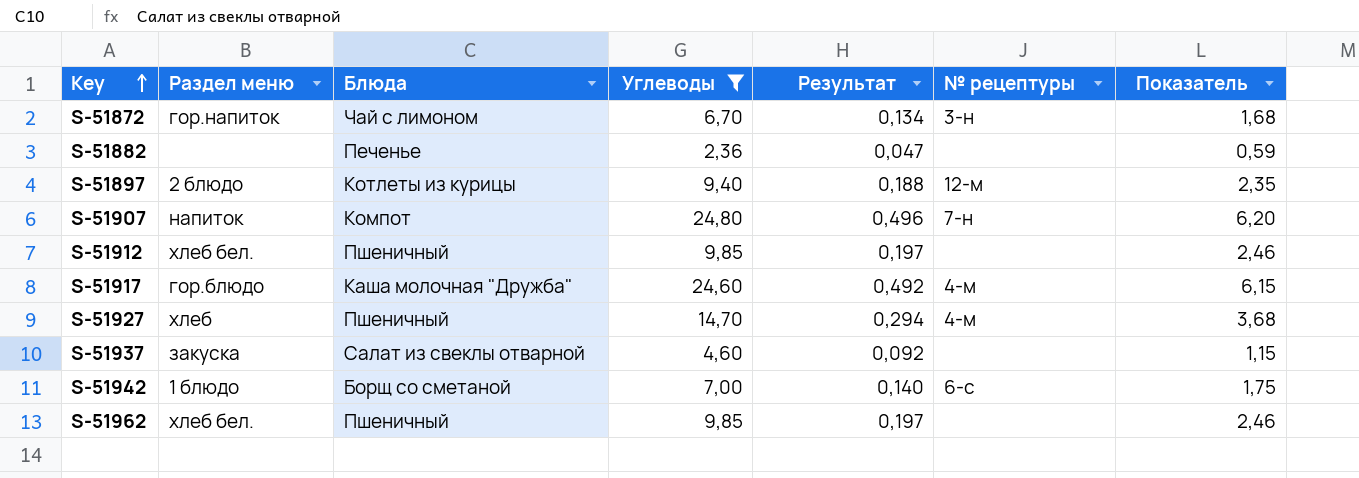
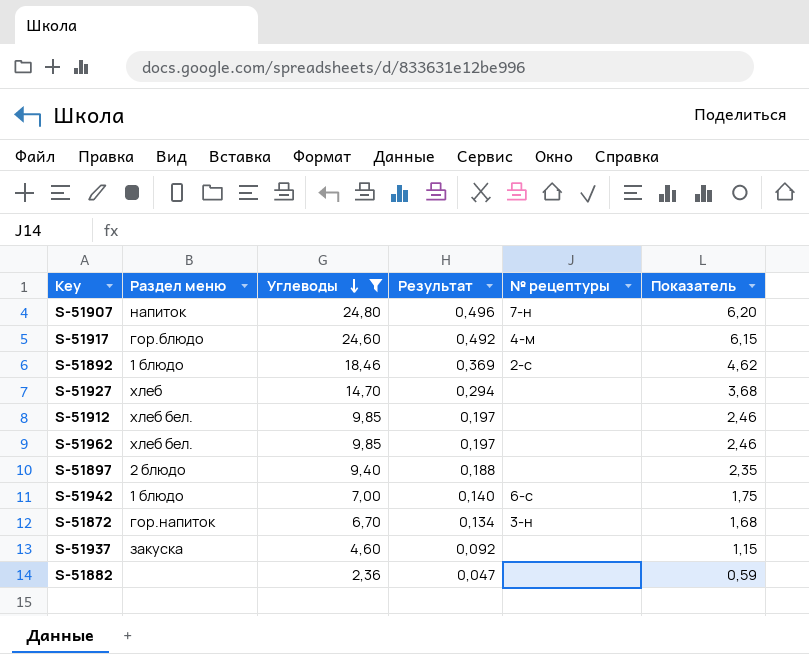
row order: Key ascending -> Углеводы descending
column Блюда | position: 3 -> none
row S-51892: none -> 1 блюдо | 18,46 | 0,369 | 2-с | 4,62
S-51927 | № рецептуры: 4-м -> none
S-51897 | № рецептуры: 12-м -> none

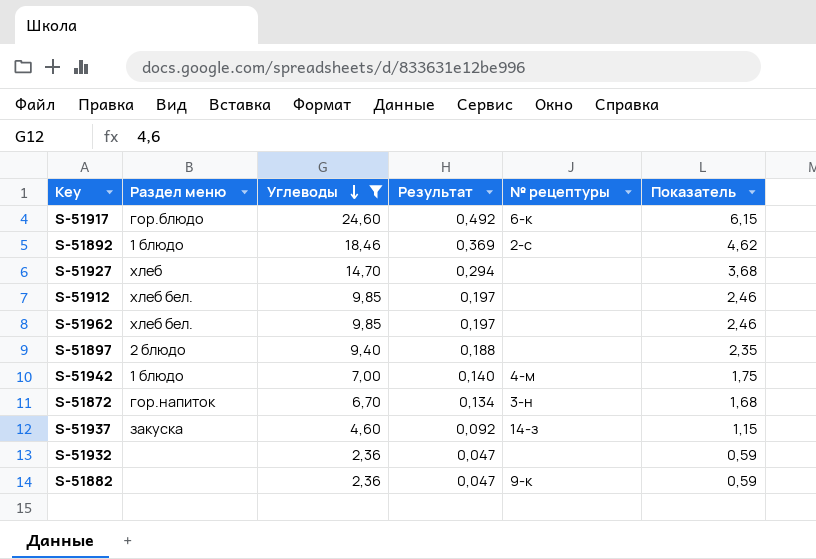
row S-51907: напиток | 24,80 | 0,496 | 7-н | 6,20 -> none
S-51917 | № рецептуры: 4-м -> 6-к
S-51942 | № рецептуры: 6-с -> 4-м
S-51937 | № рецептуры: none -> 14-з
row S-51932: none -> none | 2,36 | 0,047 | none | 0,59
S-51882 | № рецептуры: none -> 9-к

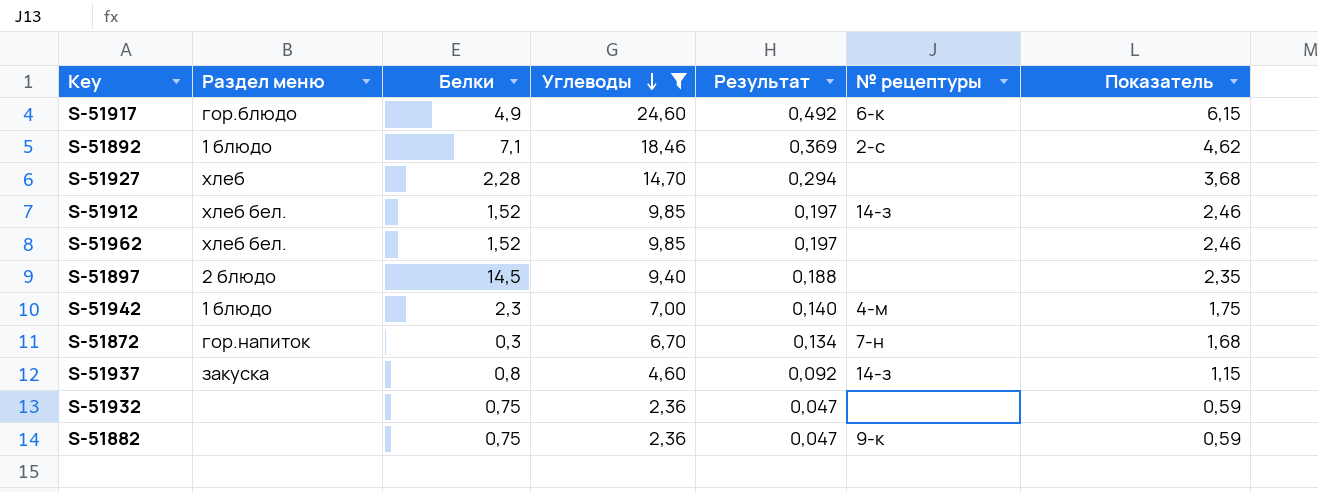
column Белки | position: none -> 3
S-51912 | № рецептуры: none -> 14-з
S-51872 | № рецептуры: 3-н -> 7-н

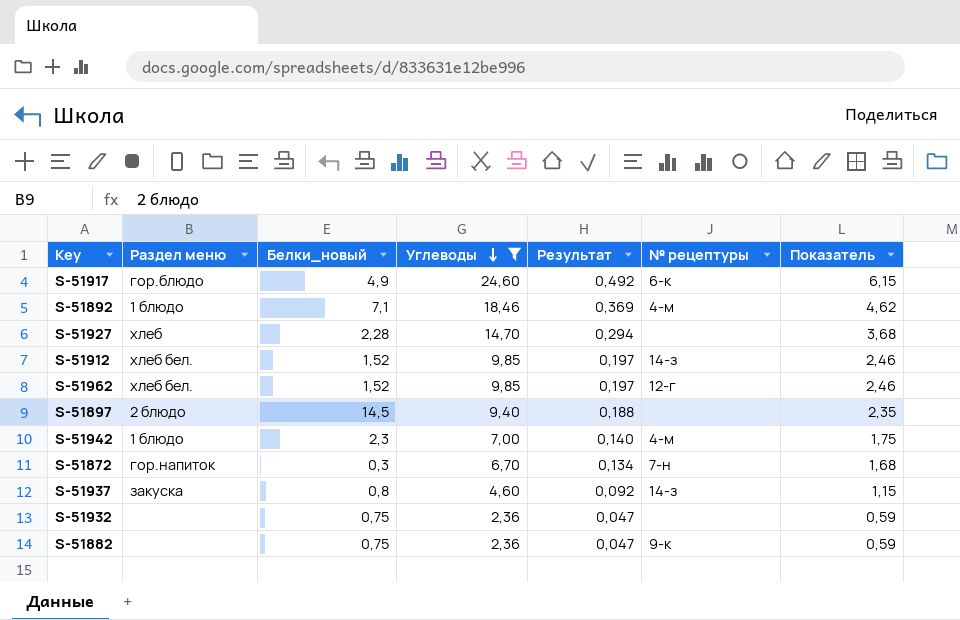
column name: Белки -> Белки_новый
S-51892 | № рецептуры: 2-с -> 4-м
S-51962 | № рецептуры: none -> 12-г

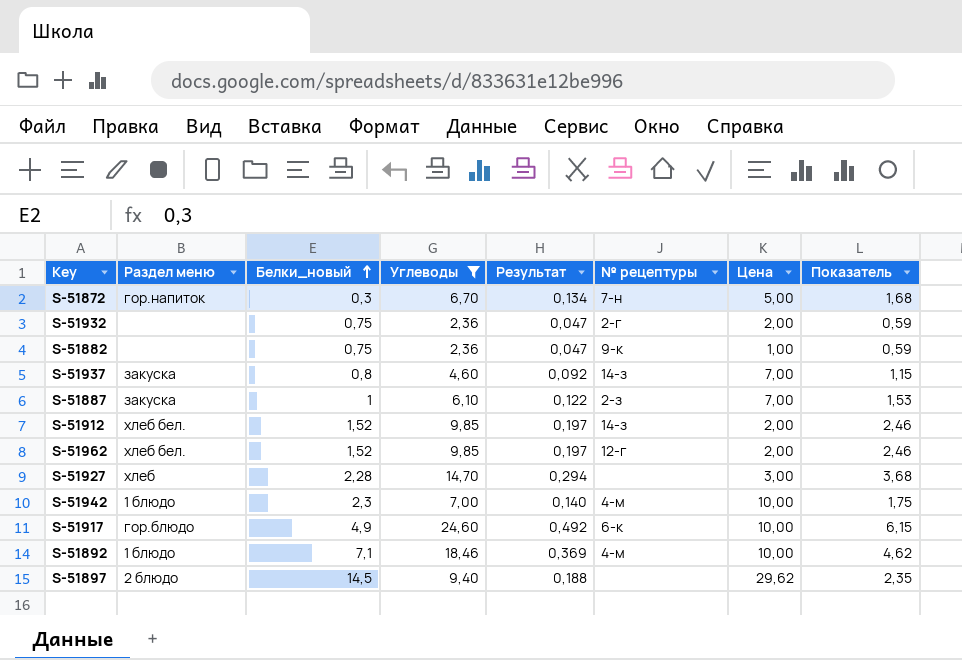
row order: Углеводы descending -> Белки_новый ascending
column Цена | position: none -> 7
S-51932 | № рецептуры: none -> 2-г
row S-51887: none -> закуска | 1 | 6,10 | 0,122 | 2-з | 7,00 | 1,53

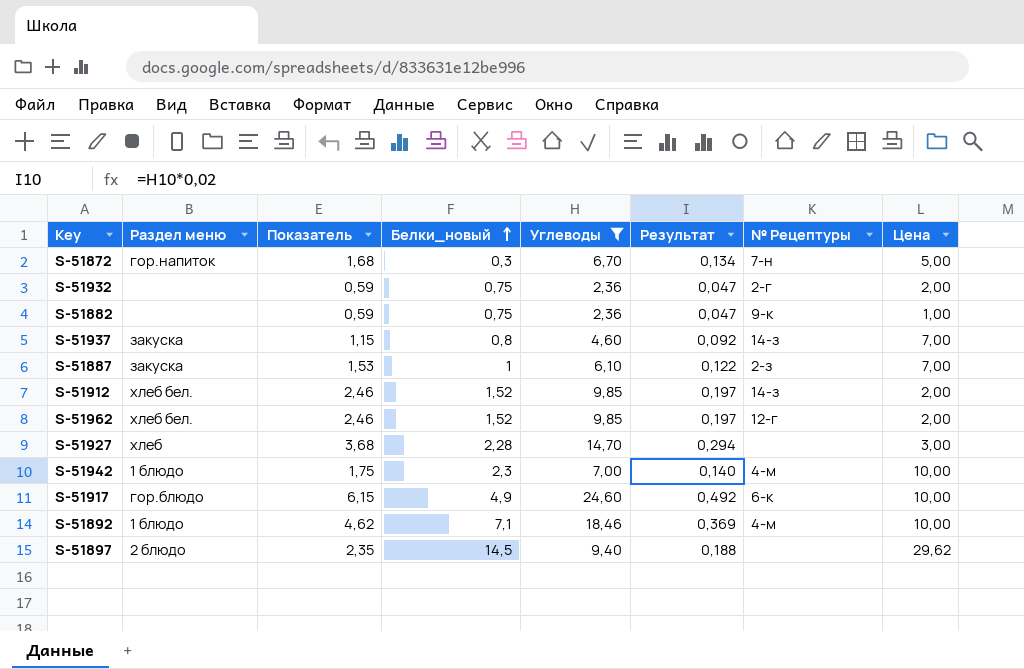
column Показатель | position: 8 -> 3
column name: № рецептуры -> № Рецептуры

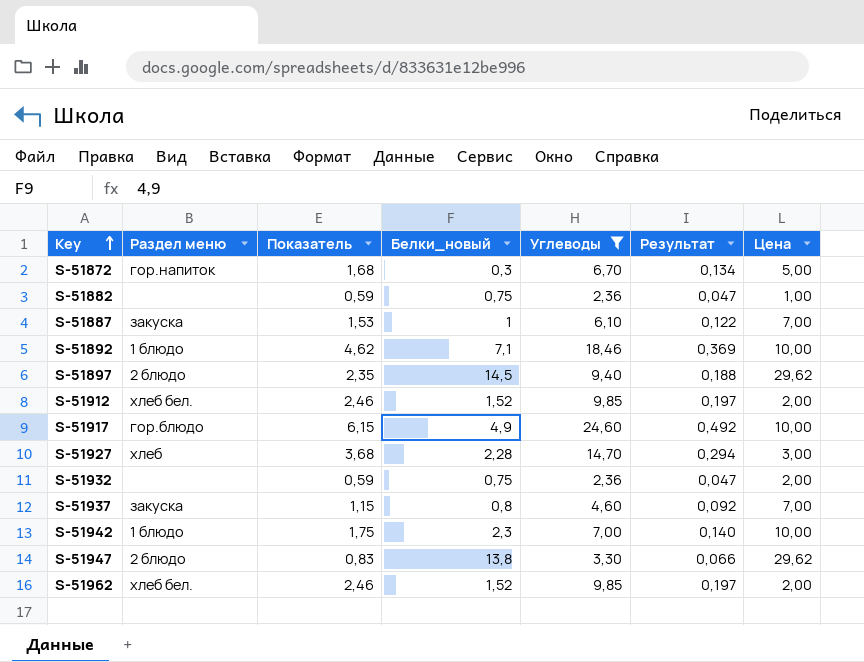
row order: Белки_новый ascending -> Key ascending
column № Рецептуры | position: 7 -> none
row S-51947: none -> 2 блюдо | 0,83 | 13,8 | 3,30 | 0,066 | 29,62

